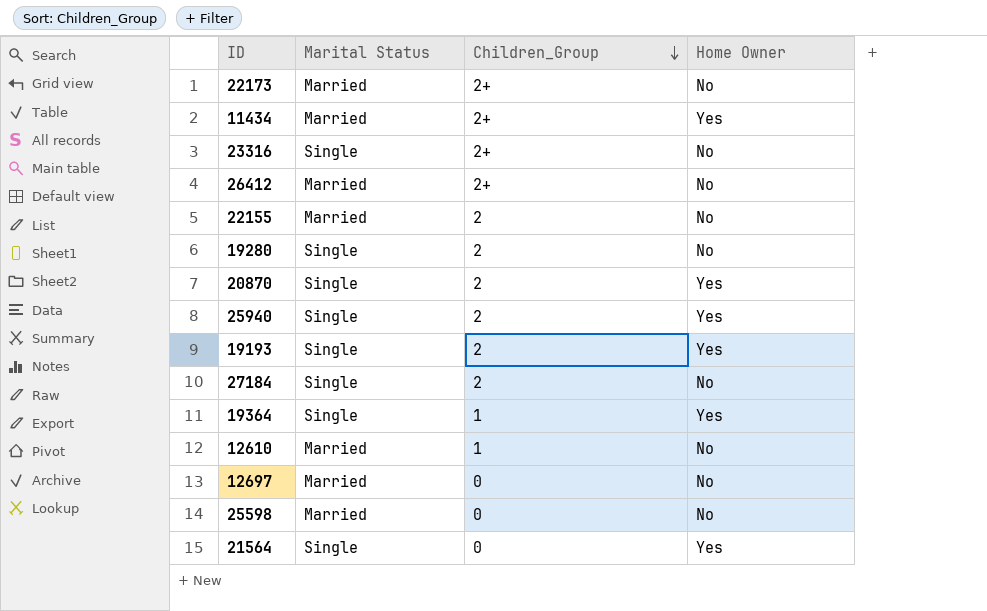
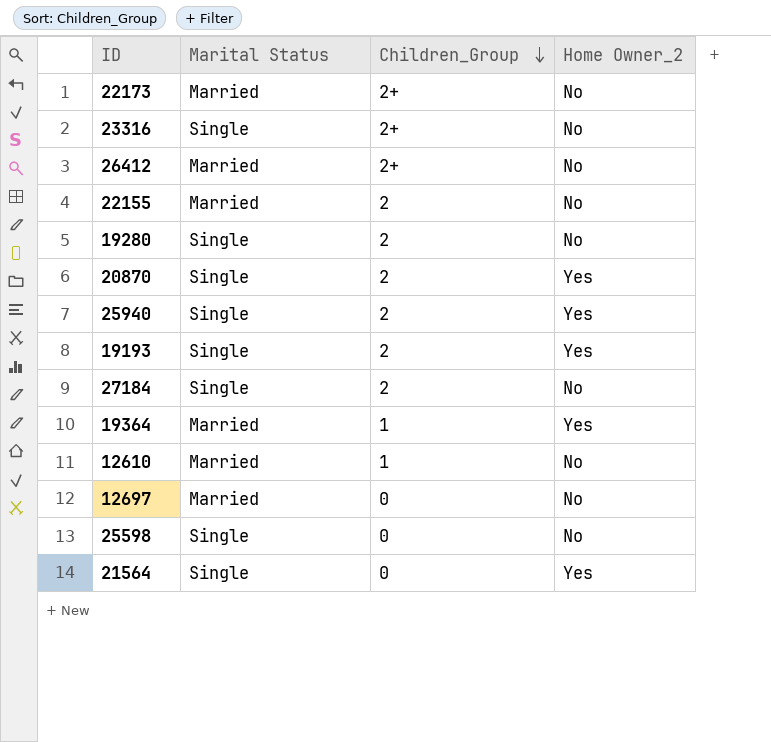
column name: Home Owner -> Home Owner_2
row 11434: Married | 2+ | Yes -> none
19364 | Marital Status: Single -> Married
25598 | Marital Status: Married -> Single

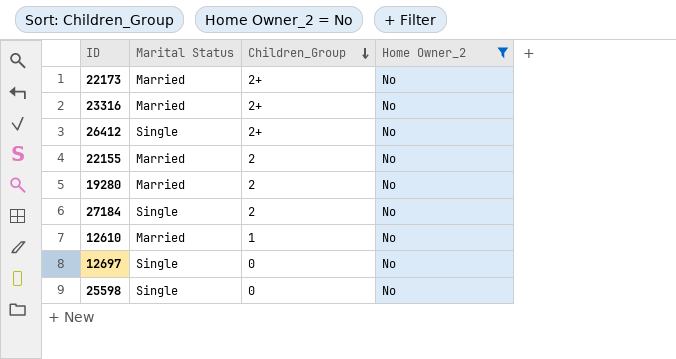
filter: none -> Home Owner_2 = No
23316 | Marital Status: Single -> Married
26412 | Marital Status: Married -> Single
19280 | Marital Status: Single -> Married
12697 | Marital Status: Married -> Single

